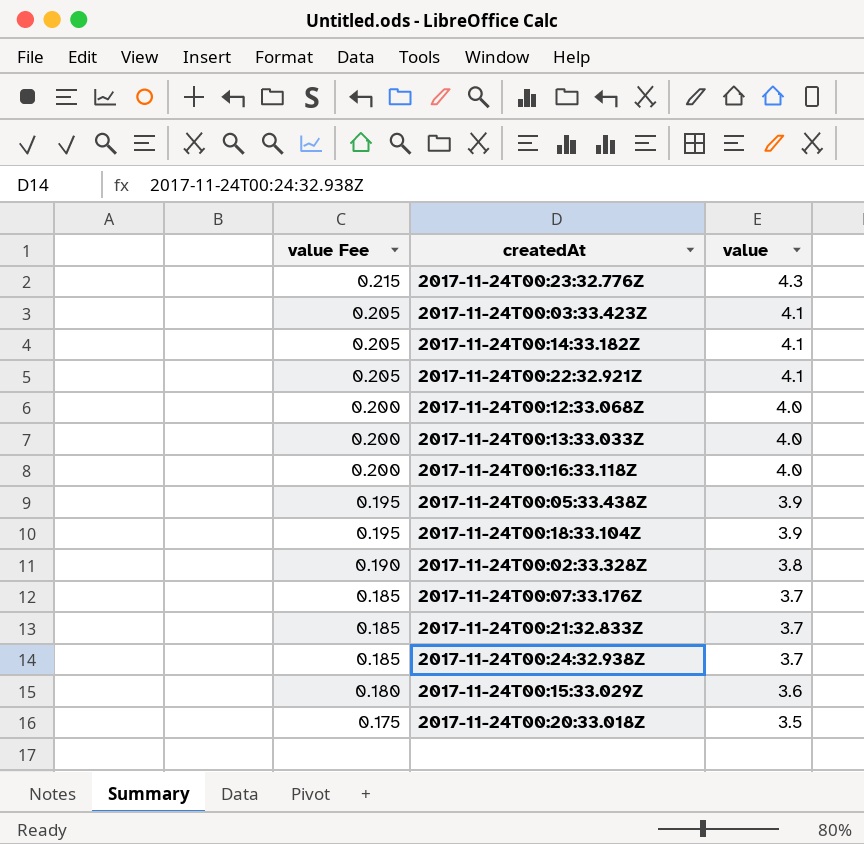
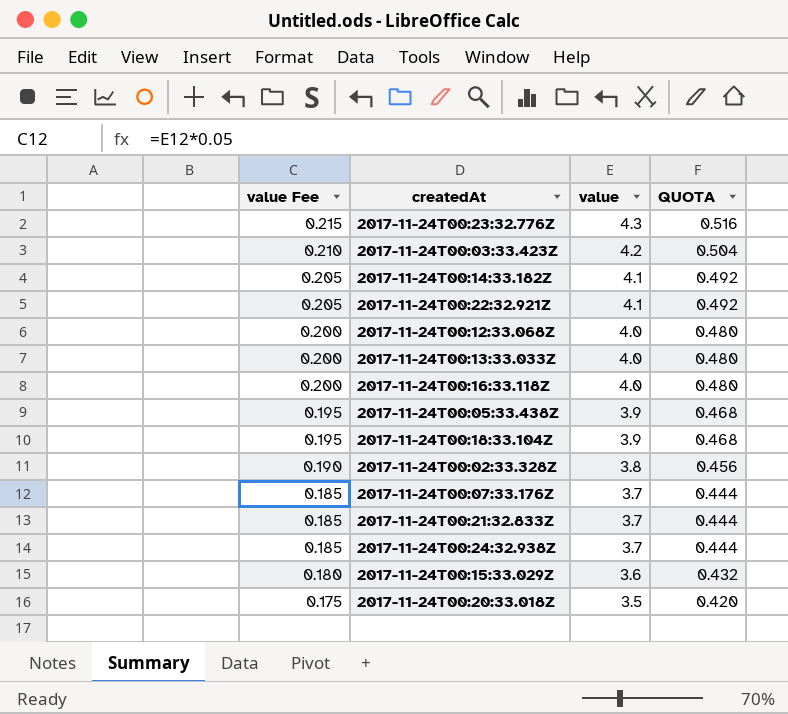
column QUOTA | formula: none -> [value] * 0.12
2017-11-24T00:03:33.423Z | value Fee: 0.205 -> 0.210
2017-11-24T00:03:33.423Z | value: 4.1 -> 4.2

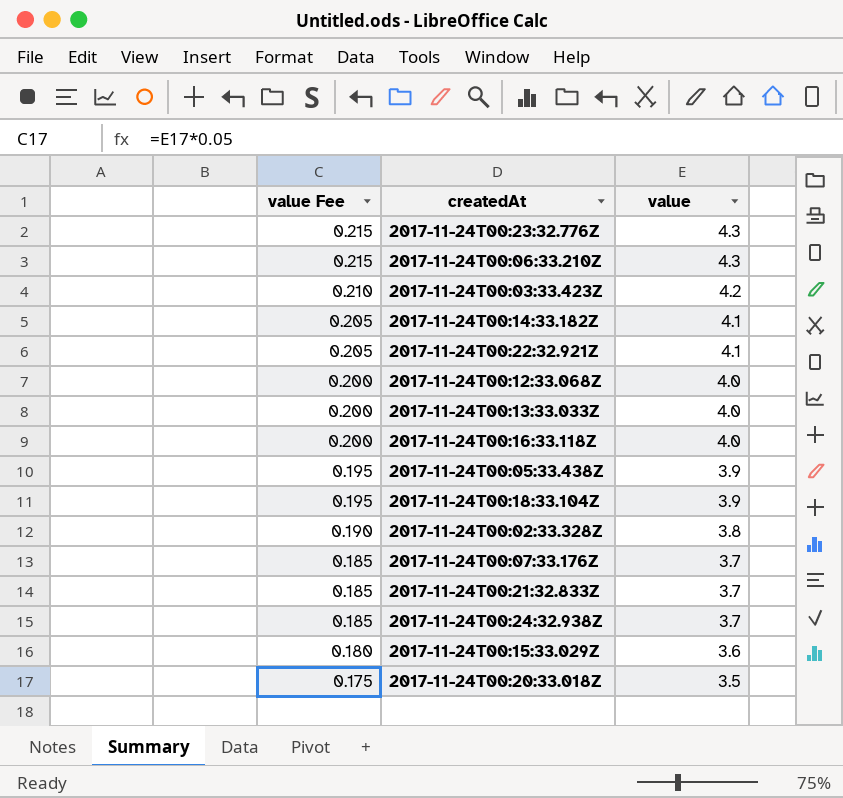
column QUOTA | formula: [value] * 0.12 -> none
row 2017-11-24T00:06:33.210Z: none -> 0.215 | 4.3

